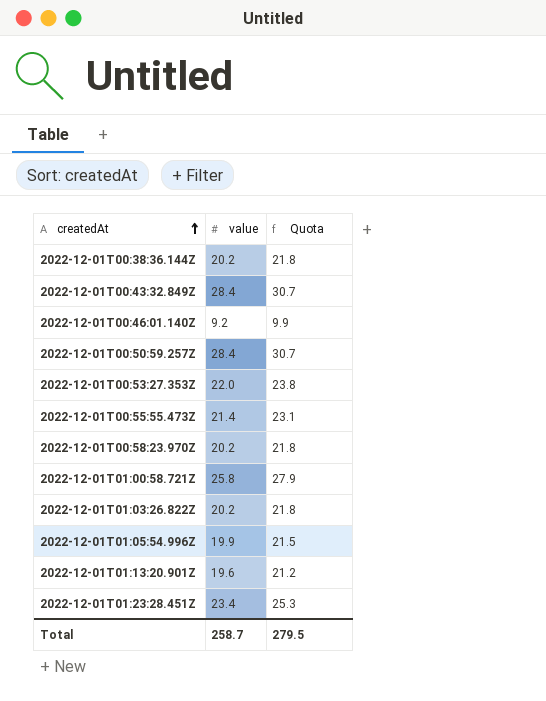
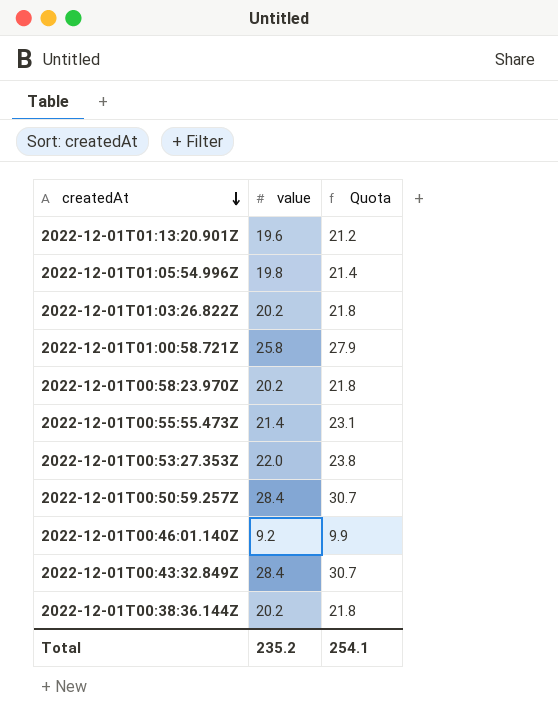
row order: createdAt ascending -> createdAt descending
row 2022-12-01T01:23:28.451Z: 23.4 | 25.3 -> none
2022-12-01T01:05:54.996Z | value: 19.9 -> 19.8
2022-12-01T01:05:54.996Z | Quota: 21.5 -> 21.4
Total | value: 258.7 -> 235.2
Total | Quota: 279.5 -> 254.1

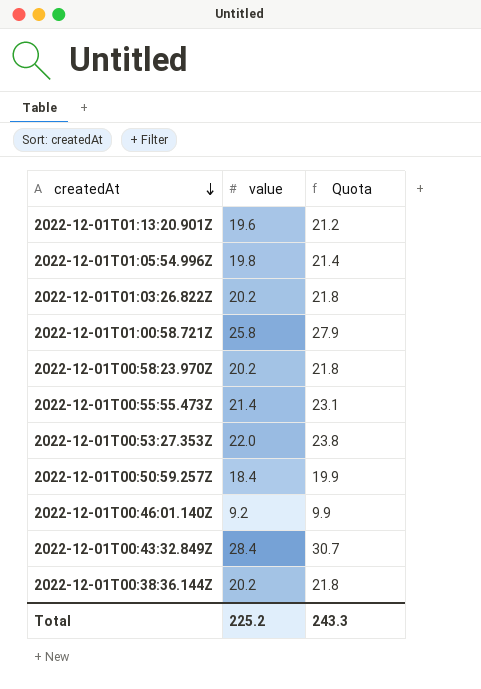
2022-12-01T00:50:59.257Z | value: 28.4 -> 18.4
2022-12-01T00:50:59.257Z | Quota: 30.7 -> 19.9
Total | value: 235.2 -> 225.2
Total | Quota: 254.1 -> 243.3

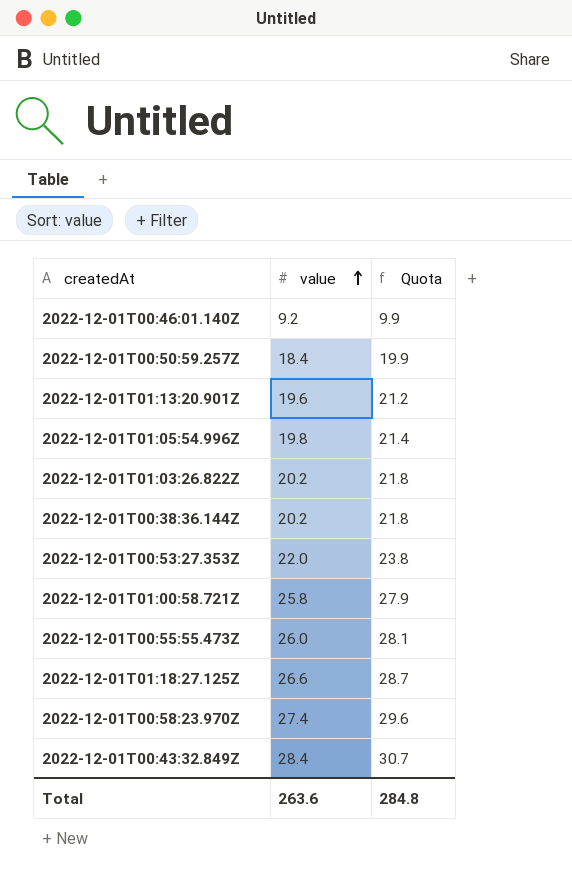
row order: createdAt descending -> value ascending
2022-12-01T00:55:55.473Z | value: 21.4 -> 26.0
2022-12-01T00:55:55.473Z | Quota: 23.1 -> 28.1
row 2022-12-01T01:18:27.125Z: none -> 26.6 | 28.7
2022-12-01T00:58:23.970Z | value: 20.2 -> 27.4
2022-12-01T00:58:23.970Z | Quota: 21.8 -> 29.6
Total | value: 225.2 -> 263.6
Total | Quota: 243.3 -> 284.8

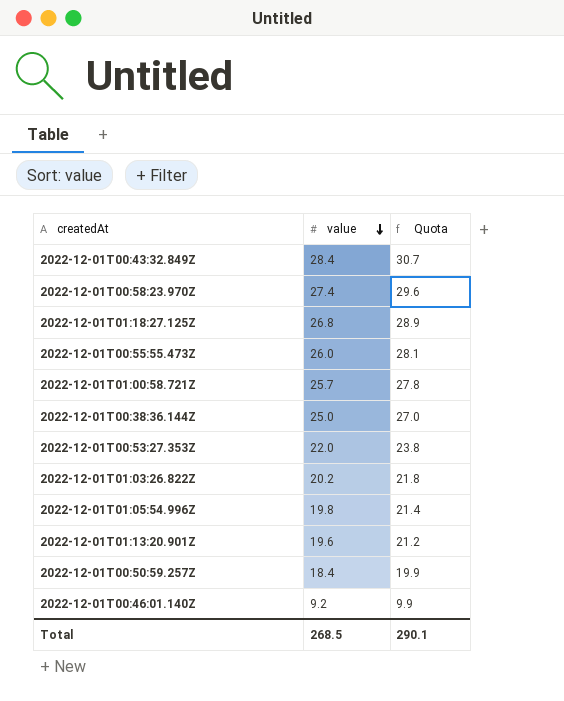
row order: value ascending -> value descending
2022-12-01T01:18:27.125Z | value: 26.6 -> 26.8
2022-12-01T01:18:27.125Z | Quota: 28.7 -> 28.9
2022-12-01T01:00:58.721Z | value: 25.8 -> 25.7
2022-12-01T01:00:58.721Z | Quota: 27.9 -> 27.8
2022-12-01T00:38:36.144Z | value: 20.2 -> 25.0
2022-12-01T00:38:36.144Z | Quota: 21.8 -> 27.0
Total | value: 263.6 -> 268.5
Total | Quota: 284.8 -> 290.1

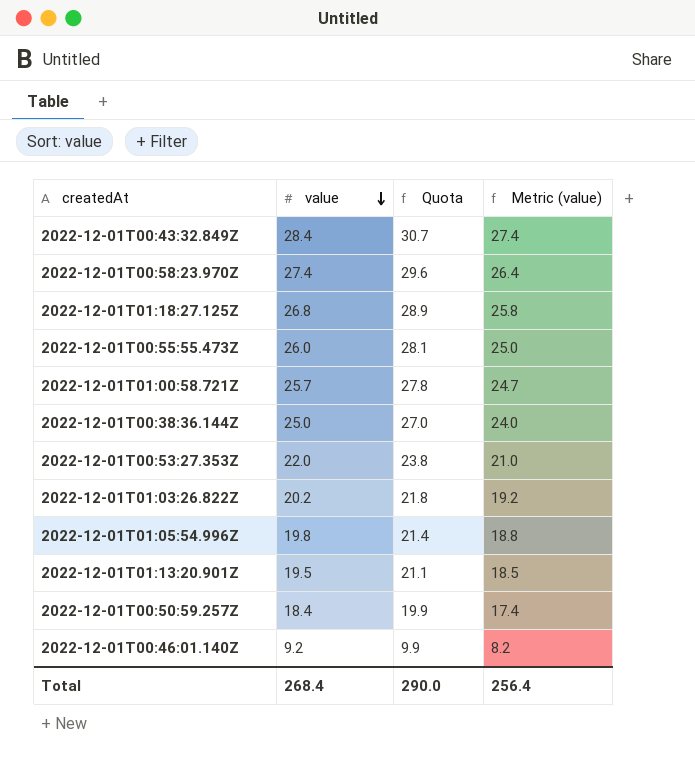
column Metric (value) | formula: none -> [value] - 1
2022-12-01T01:13:20.901Z | value: 19.6 -> 19.5
2022-12-01T01:13:20.901Z | Quota: 21.2 -> 21.1
Total | value: 268.5 -> 268.4
Total | Quota: 290.1 -> 290.0

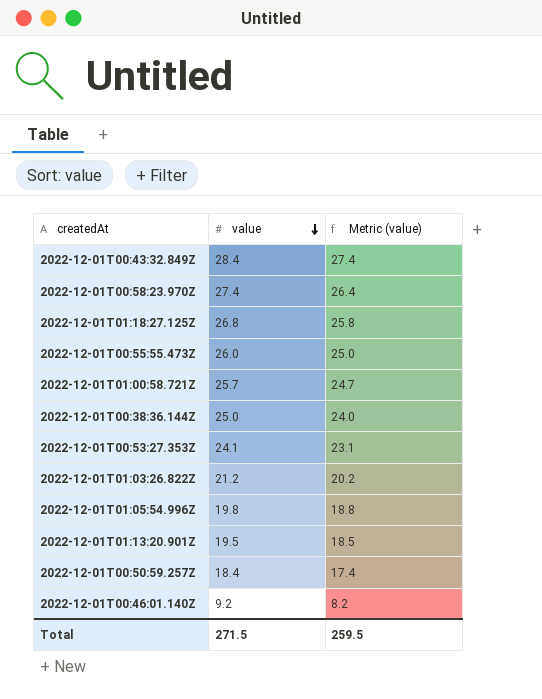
column Quota | formula: [value] * 1.08 -> none
2022-12-01T00:53:27.353Z | value: 22.0 -> 24.1
2022-12-01T00:53:27.353Z | Metric (value): 21.0 -> 23.1
2022-12-01T01:03:26.822Z | value: 20.2 -> 21.2
2022-12-01T01:03:26.822Z | Metric (value): 19.2 -> 20.2
Total | value: 268.4 -> 271.5
Total | Metric (value): 256.4 -> 259.5

